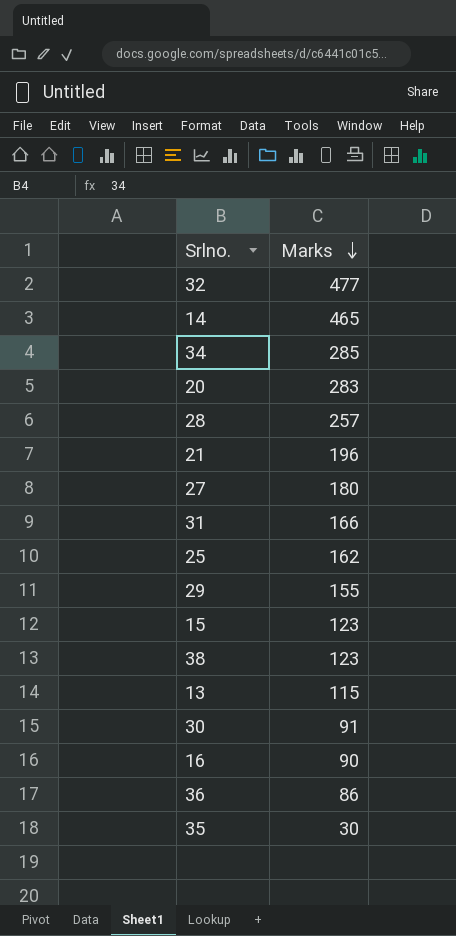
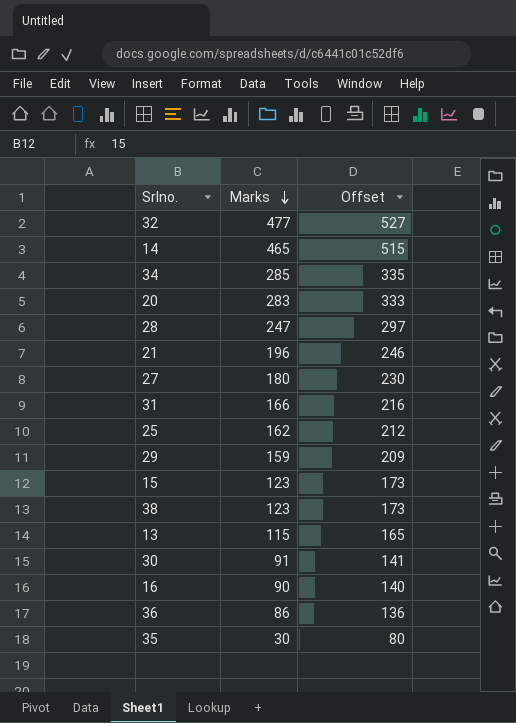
column Offset | formula: none -> [Marks] + 50
28 | Marks: 257 -> 247
29 | Marks: 155 -> 159

